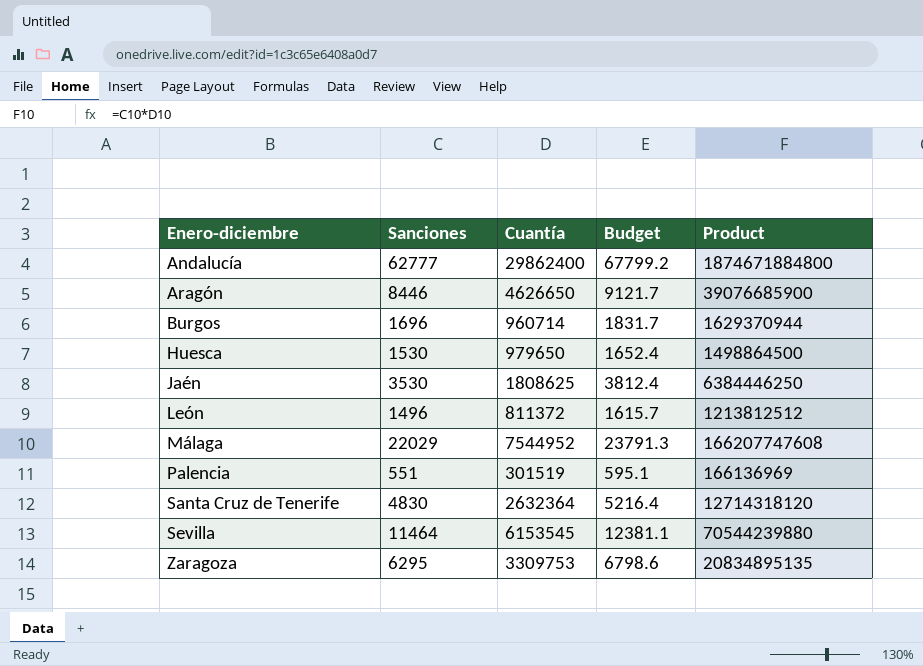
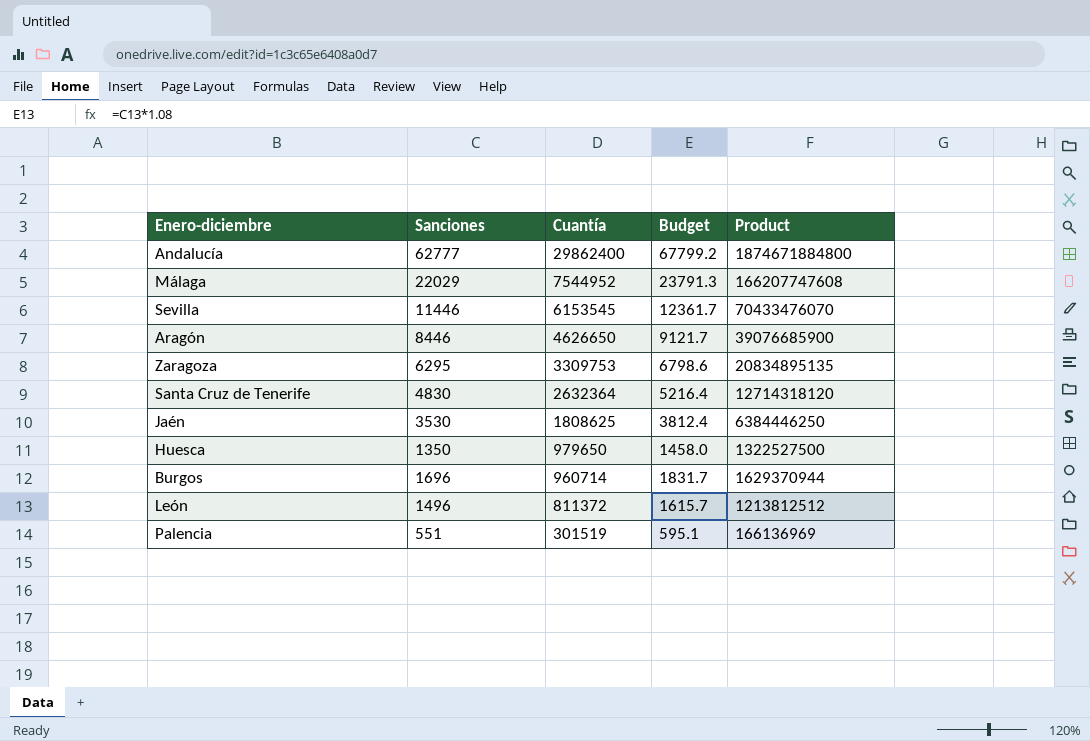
row order: Enero-diciembre ascending -> Cuantía descending
Sevilla | Sanciones: 11464 -> 11446
Sevilla | Budget: 12381.1 -> 12361.7
Sevilla | Product: 70544239880 -> 70433476070
Huesca | Sanciones: 1530 -> 1350
Huesca | Budget: 1652.4 -> 1458.0
Huesca | Product: 1498864500 -> 1322527500

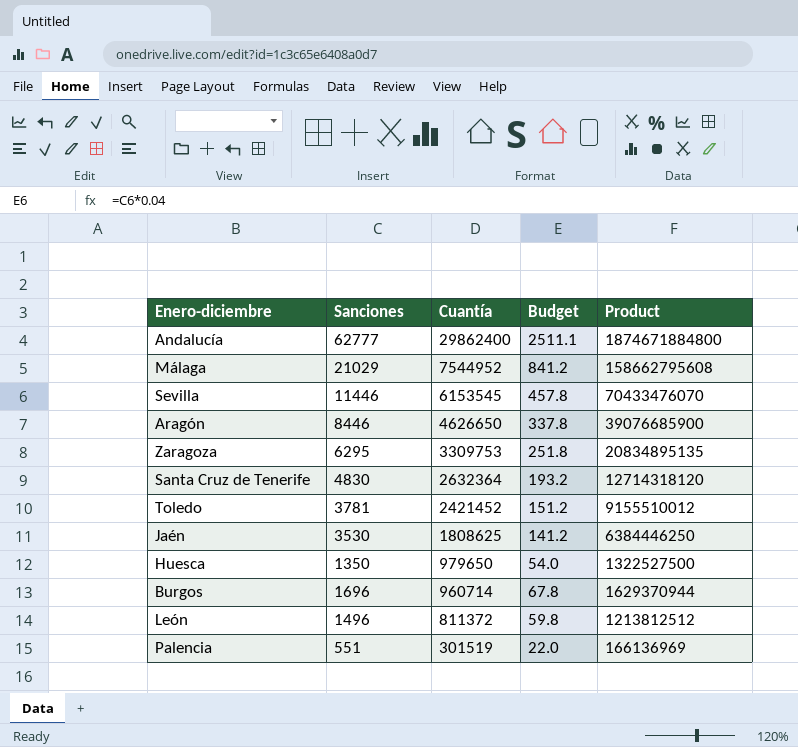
column Budget | formula: [Sanciones] * 1.08 -> [Sanciones] * 0.04
Málaga | Sanciones: 22029 -> 21029
Málaga | Product: 166207747608 -> 158662795608
row Toledo: none -> 3781 | 2421452 | 151.2 | 9155510012

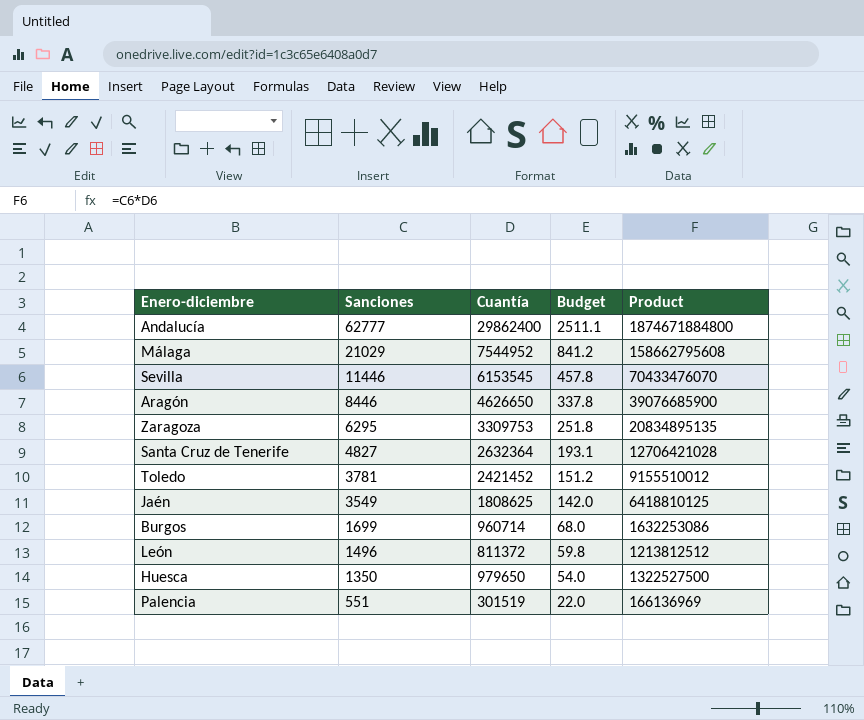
row order: Cuantía descending -> Sanciones descending
Santa Cruz de Tenerife | Sanciones: 4830 -> 4827
Santa Cruz de Tenerife | Budget: 193.2 -> 193.1
Santa Cruz de Tenerife | Product: 12714318120 -> 12706421028
Jaén | Sanciones: 3530 -> 3549
Jaén | Budget: 141.2 -> 142.0
Jaén | Product: 6384446250 -> 6418810125
Burgos | Sanciones: 1696 -> 1699
Burgos | Budget: 67.8 -> 68.0
Burgos | Product: 1629370944 -> 1632253086

